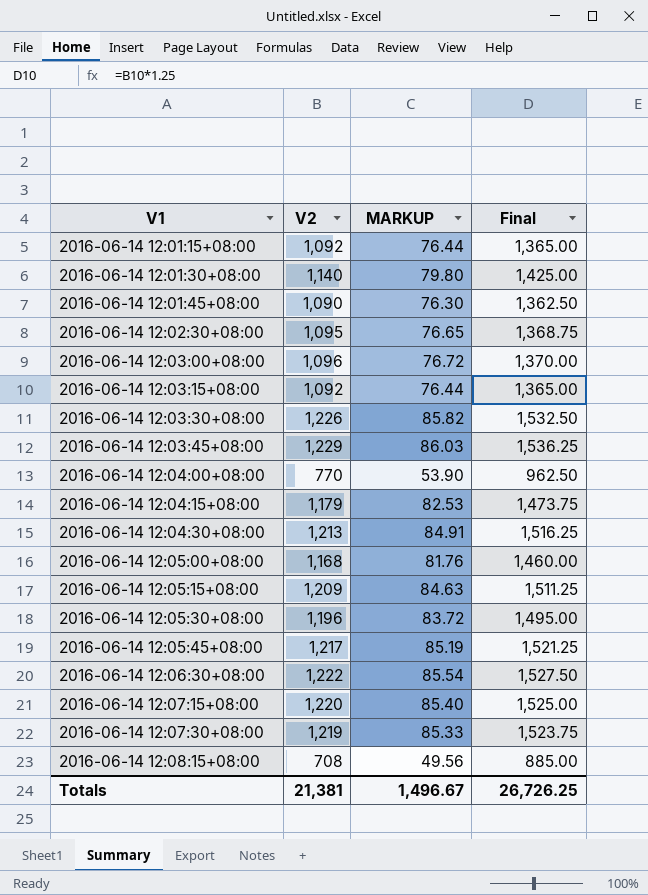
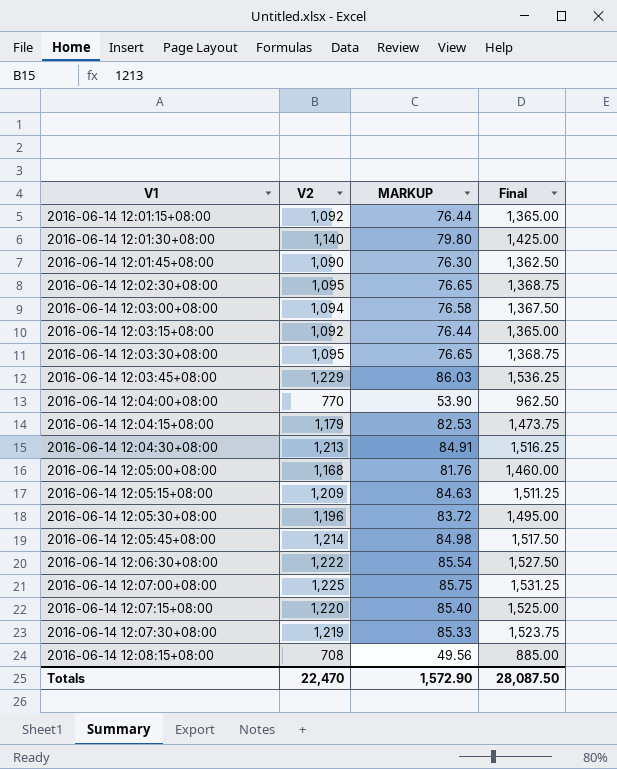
2016-06-14 12:03:00+08:00 | V2: 1,096 -> 1,094
2016-06-14 12:03:00+08:00 | MARKUP: 76.72 -> 76.58
2016-06-14 12:03:00+08:00 | Final: 1,370.00 -> 1,367.50
2016-06-14 12:03:30+08:00 | V2: 1,226 -> 1,095
2016-06-14 12:03:30+08:00 | MARKUP: 85.82 -> 76.65
2016-06-14 12:03:30+08:00 | Final: 1,532.50 -> 1,368.75
2016-06-14 12:05:45+08:00 | V2: 1,217 -> 1,214
2016-06-14 12:05:45+08:00 | MARKUP: 85.19 -> 84.98
2016-06-14 12:05:45+08:00 | Final: 1,521.25 -> 1,517.50
row 2016-06-14 12:07:00+08:00: none -> 1,225 | 85.75 | 1,531.25
Totals | V2: 21,381 -> 22,470
Totals | MARKUP: 1,496.67 -> 1,572.90
Totals | Final: 26,726.25 -> 28,087.50

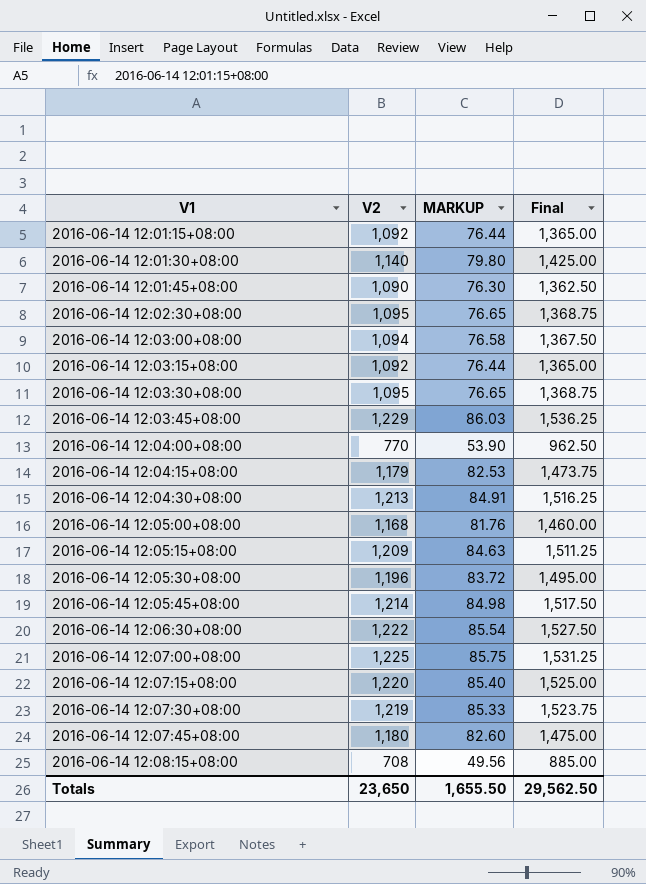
row 2016-06-14 12:07:45+08:00: none -> 1,180 | 82.60 | 1,475.00
Totals | V2: 22,470 -> 23,650
Totals | MARKUP: 1,572.90 -> 1,655.50
Totals | Final: 28,087.50 -> 29,562.50

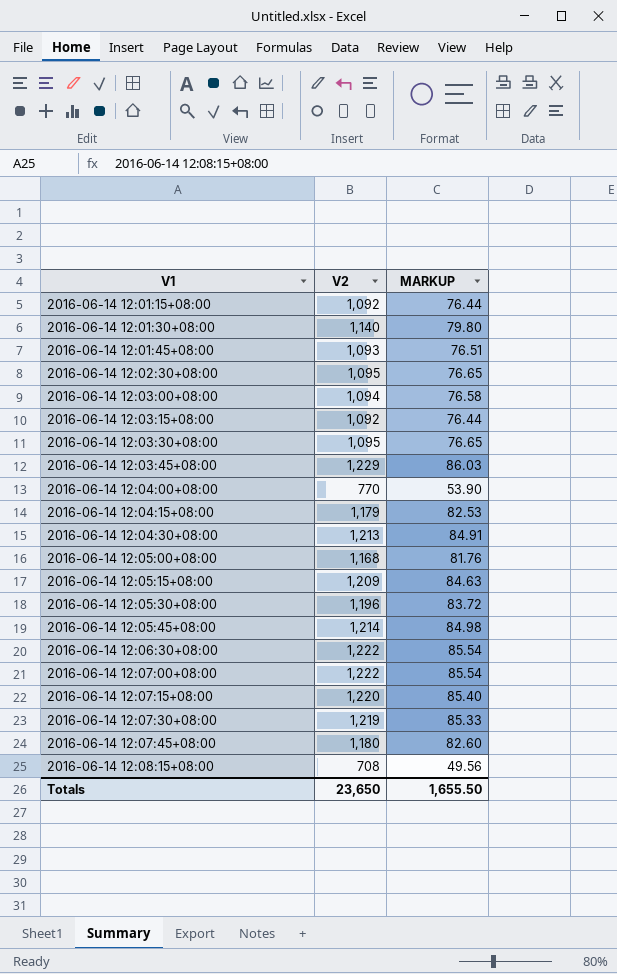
column Final | formula: [V2] * 1.25 -> none
2016-06-14 12:01:45+08:00 | V2: 1,090 -> 1,093
2016-06-14 12:01:45+08:00 | MARKUP: 76.30 -> 76.51
2016-06-14 12:07:00+08:00 | V2: 1,225 -> 1,222
2016-06-14 12:07:00+08:00 | MARKUP: 85.75 -> 85.54

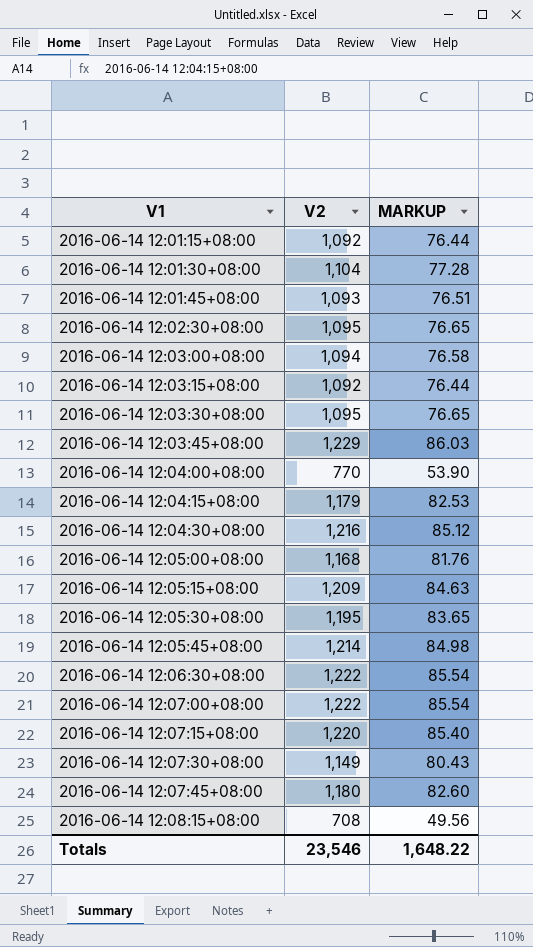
2016-06-14 12:01:30+08:00 | V2: 1,140 -> 1,104
2016-06-14 12:01:30+08:00 | MARKUP: 79.80 -> 77.28
2016-06-14 12:04:30+08:00 | V2: 1,213 -> 1,216
2016-06-14 12:04:30+08:00 | MARKUP: 84.91 -> 85.12
2016-06-14 12:05:30+08:00 | V2: 1,196 -> 1,195
2016-06-14 12:05:30+08:00 | MARKUP: 83.72 -> 83.65
2016-06-14 12:07:30+08:00 | V2: 1,219 -> 1,149
2016-06-14 12:07:30+08:00 | MARKUP: 85.33 -> 80.43
Totals | V2: 23,650 -> 23,546
Totals | MARKUP: 1,655.50 -> 1,648.22

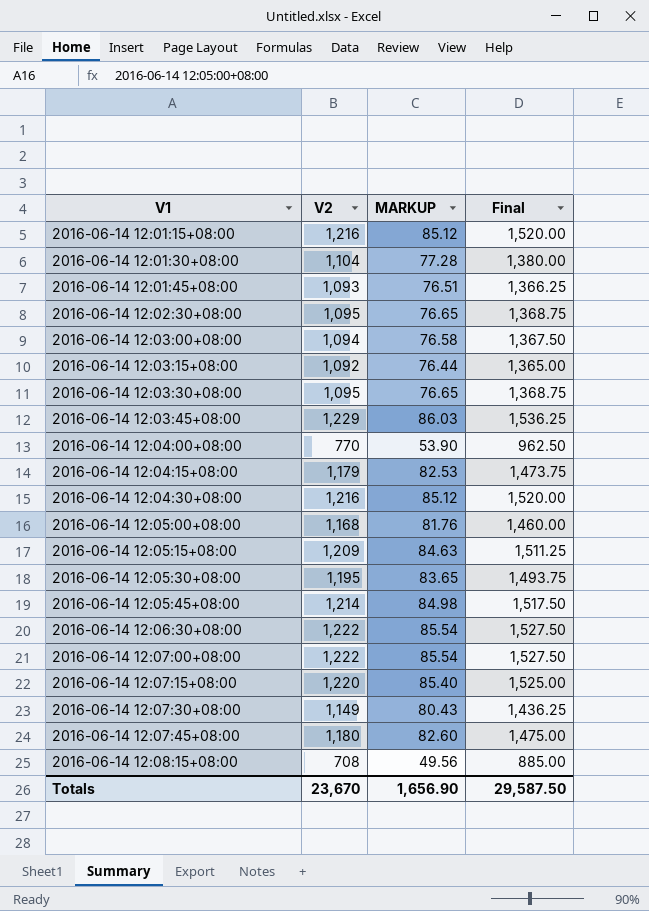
column Final | formula: none -> [V2] * 1.25
2016-06-14 12:01:15+08:00 | V2: 1,092 -> 1,216
2016-06-14 12:01:15+08:00 | MARKUP: 76.44 -> 85.12
Totals | V2: 23,546 -> 23,670
Totals | MARKUP: 1,648.22 -> 1,656.90

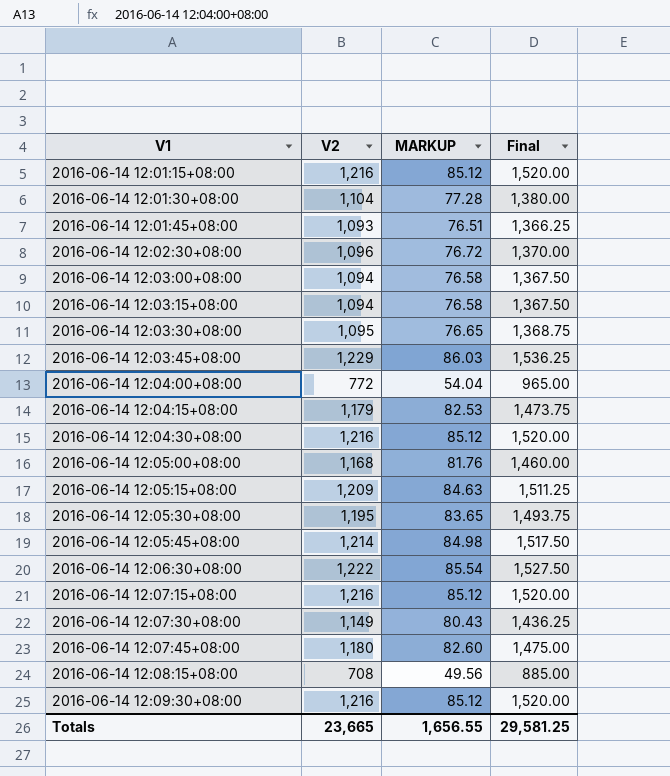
row 2016-06-14 12:07:00+08:00: 1,222 | 85.54 | 1,527.50 -> none
2016-06-14 12:02:30+08:00 | V2: 1,095 -> 1,096
2016-06-14 12:02:30+08:00 | MARKUP: 76.65 -> 76.72
2016-06-14 12:02:30+08:00 | Final: 1,368.75 -> 1,370.00
2016-06-14 12:03:15+08:00 | V2: 1,092 -> 1,094
2016-06-14 12:03:15+08:00 | MARKUP: 76.44 -> 76.58
2016-06-14 12:03:15+08:00 | Final: 1,365.00 -> 1,367.50
2016-06-14 12:04:00+08:00 | V2: 770 -> 772
2016-06-14 12:04:00+08:00 | MARKUP: 53.90 -> 54.04
2016-06-14 12:04:00+08:00 | Final: 962.50 -> 965.00
2016-06-14 12:07:15+08:00 | V2: 1,220 -> 1,216
2016-06-14 12:07:15+08:00 | MARKUP: 85.40 -> 85.12
2016-06-14 12:07:15+08:00 | Final: 1,525.00 -> 1,520.00
row 2016-06-14 12:09:30+08:00: none -> 1,216 | 85.12 | 1,520.00
Totals | V2: 23,670 -> 23,665
Totals | MARKUP: 1,656.90 -> 1,656.55
Totals | Final: 29,587.50 -> 29,581.25

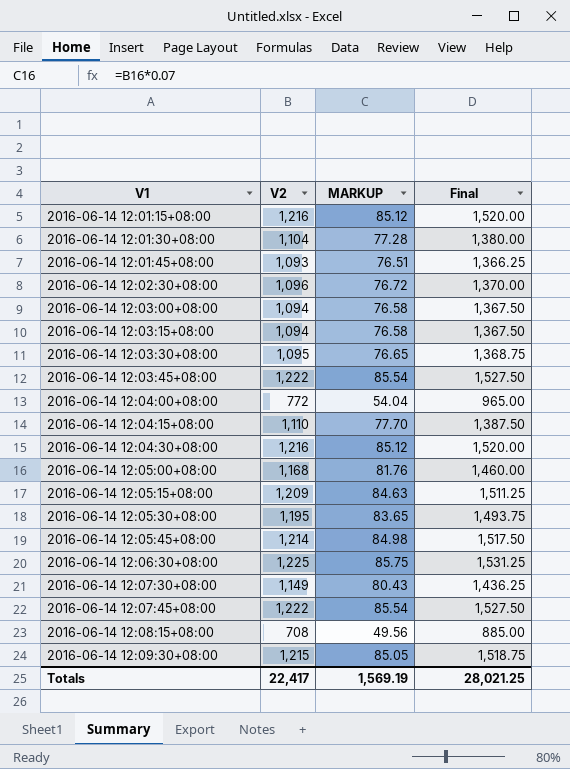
row 2016-06-14 12:07:15+08:00: 1,216 | 85.12 | 1,520.00 -> none
2016-06-14 12:03:45+08:00 | V2: 1,229 -> 1,222
2016-06-14 12:03:45+08:00 | MARKUP: 86.03 -> 85.54
2016-06-14 12:03:45+08:00 | Final: 1,536.25 -> 1,527.50
2016-06-14 12:04:15+08:00 | V2: 1,179 -> 1,110
2016-06-14 12:04:15+08:00 | MARKUP: 82.53 -> 77.70
2016-06-14 12:04:15+08:00 | Final: 1,473.75 -> 1,387.50
2016-06-14 12:06:30+08:00 | V2: 1,222 -> 1,225
2016-06-14 12:06:30+08:00 | MARKUP: 85.54 -> 85.75
2016-06-14 12:06:30+08:00 | Final: 1,527.50 -> 1,531.25
2016-06-14 12:07:45+08:00 | V2: 1,180 -> 1,222
2016-06-14 12:07:45+08:00 | MARKUP: 82.60 -> 85.54
2016-06-14 12:07:45+08:00 | Final: 1,475.00 -> 1,527.50
2016-06-14 12:09:30+08:00 | V2: 1,216 -> 1,215
2016-06-14 12:09:30+08:00 | MARKUP: 85.12 -> 85.05
2016-06-14 12:09:30+08:00 | Final: 1,520.00 -> 1,518.75
Totals | V2: 23,665 -> 22,417
Totals | MARKUP: 1,656.55 -> 1,569.19
Totals | Final: 29,581.25 -> 28,021.25

